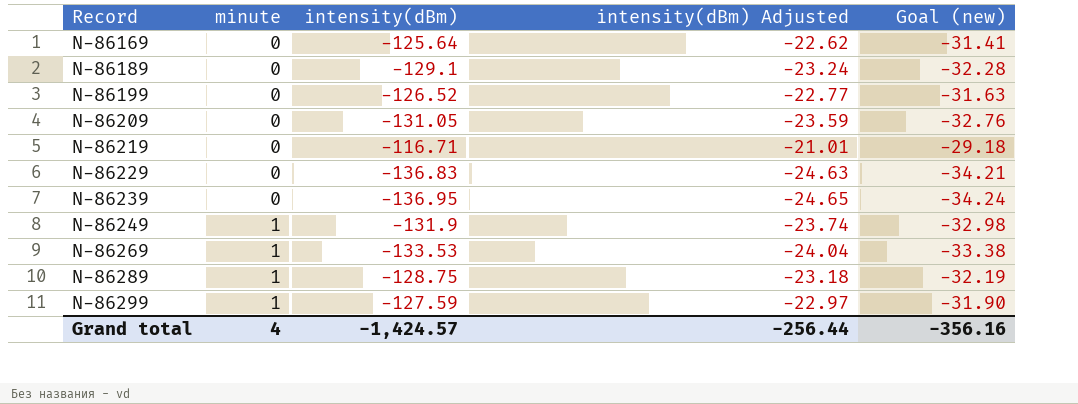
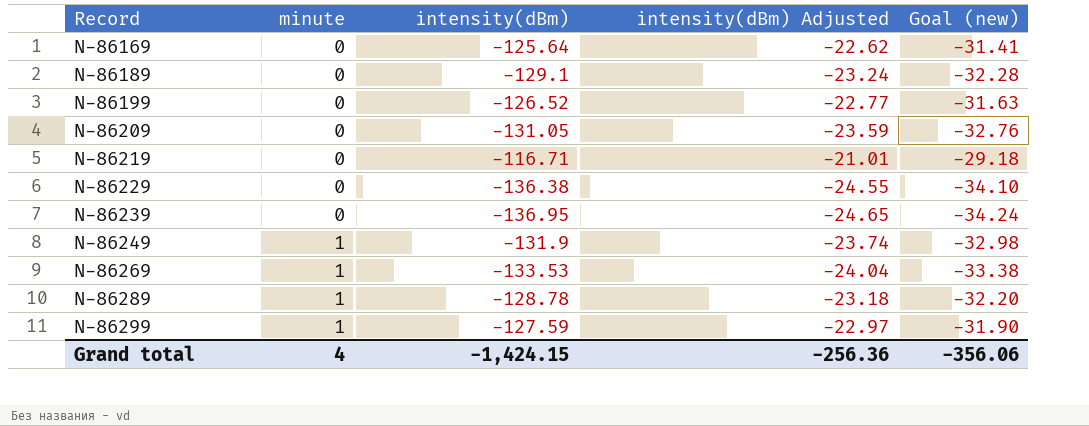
N-86229 | intensity(dBm): -136.83 -> -136.38
N-86229 | intensity(dBm) Adjusted: -24.63 -> -24.55
N-86229 | Goal (new): -34.21 -> -34.10
N-86289 | intensity(dBm): -128.75 -> -128.78
N-86289 | Goal (new): -32.19 -> -32.20
Grand total | intensity(dBm): -1,424.57 -> -1,424.15
Grand total | intensity(dBm) Adjusted: -256.44 -> -256.36
Grand total | Goal (new): -356.16 -> -356.06

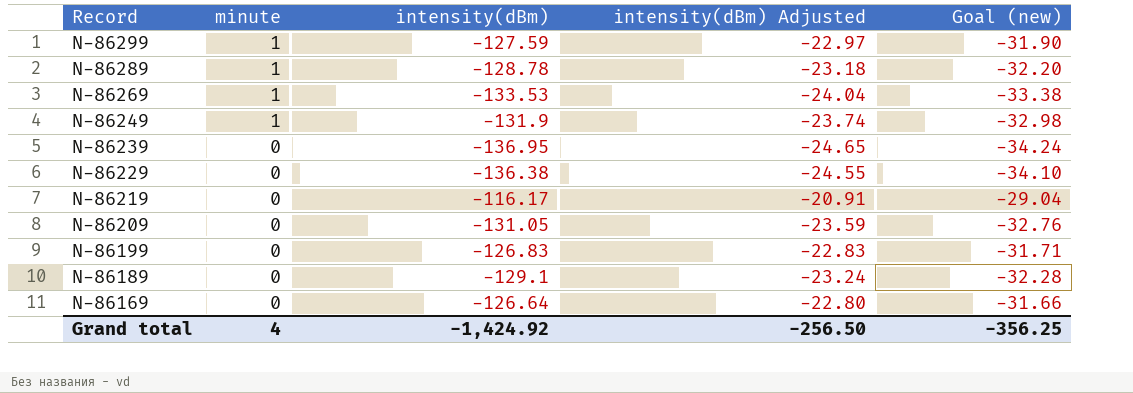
row order: Record ascending -> Record descending
N-86219 | intensity(dBm): -116.71 -> -116.17
N-86219 | intensity(dBm) Adjusted: -21.01 -> -20.91
N-86219 | Goal (new): -29.18 -> -29.04
N-86199 | intensity(dBm): -126.52 -> -126.83
N-86199 | intensity(dBm) Adjusted: -22.77 -> -22.83
N-86199 | Goal (new): -31.63 -> -31.71
N-86169 | intensity(dBm): -125.64 -> -126.64
N-86169 | intensity(dBm) Adjusted: -22.62 -> -22.80
N-86169 | Goal (new): -31.41 -> -31.66
Grand total | intensity(dBm): -1,424.15 -> -1,424.92
Grand total | intensity(dBm) Adjusted: -256.36 -> -256.50
Grand total | Goal (new): -356.06 -> -356.25

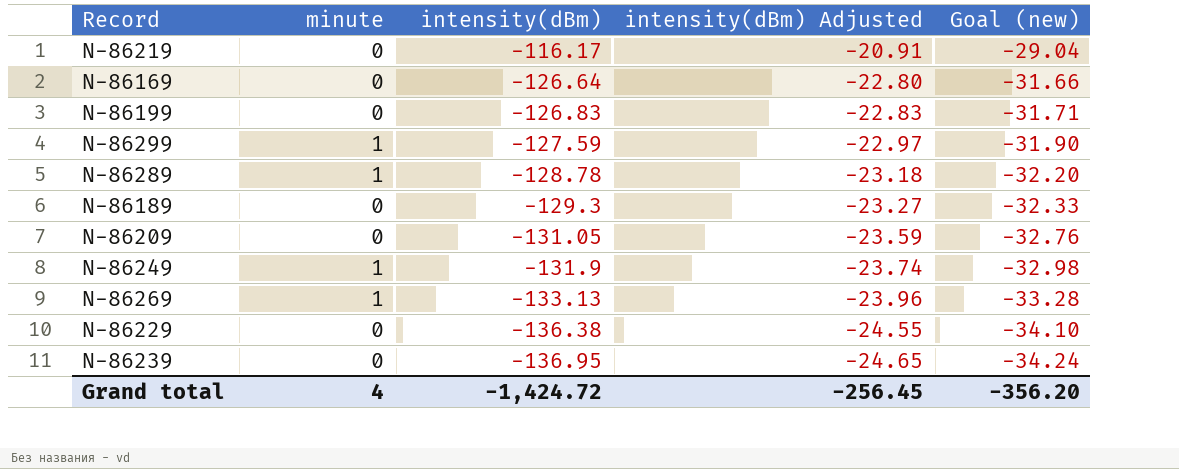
row order: Record descending -> intensity(dBm) descending
N-86189 | intensity(dBm): -129.1 -> -129.3
N-86189 | intensity(dBm) Adjusted: -23.24 -> -23.27
N-86189 | Goal (new): -32.28 -> -32.33
N-86269 | intensity(dBm): -133.53 -> -133.13
N-86269 | intensity(dBm) Adjusted: -24.04 -> -23.96
N-86269 | Goal (new): -33.38 -> -33.28
Grand total | intensity(dBm): -1,424.92 -> -1,424.72
Grand total | intensity(dBm) Adjusted: -256.50 -> -256.45
Grand total | Goal (new): -356.25 -> -356.20

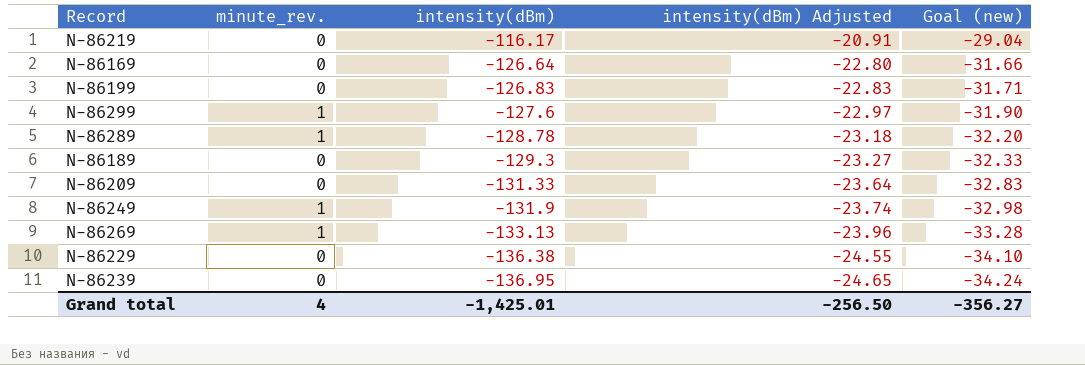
column name: minute -> minute_rev.
N-86299 | intensity(dBm): -127.59 -> -127.6
N-86209 | intensity(dBm): -131.05 -> -131.33
N-86209 | intensity(dBm) Adjusted: -23.59 -> -23.64
N-86209 | Goal (new): -32.76 -> -32.83
Grand total | intensity(dBm): -1,424.72 -> -1,425.01
Grand total | intensity(dBm) Adjusted: -256.45 -> -256.50
Grand total | Goal (new): -356.20 -> -356.27

